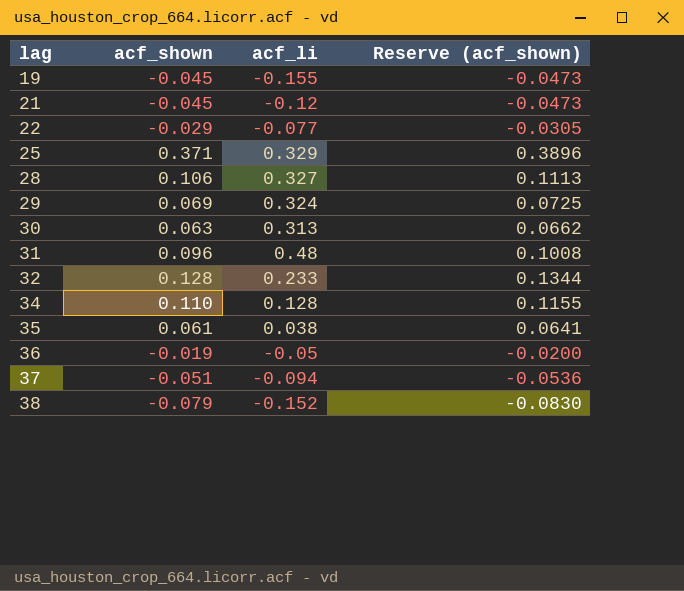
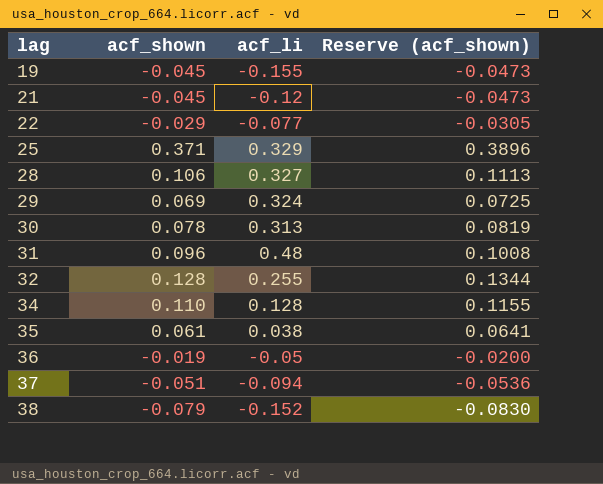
30 | acf_shown: 0.063 -> 0.078
30 | Reserve (acf_shown): 0.0662 -> 0.0819
32 | acf_li: 0.233 -> 0.255

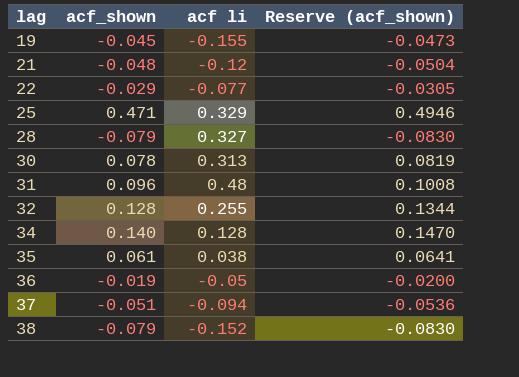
column name: acf_li -> acf li
row 29: 0.069 | 0.324 | 0.0725 -> none
21 | acf_shown: -0.045 -> -0.048
21 | Reserve (acf_shown): -0.0473 -> -0.0504
25 | acf_shown: 0.371 -> 0.471
25 | Reserve (acf_shown): 0.3896 -> 0.4946
28 | acf_shown: 0.106 -> -0.079
28 | Reserve (acf_shown): 0.1113 -> -0.0830
34 | acf_shown: 0.110 -> 0.140
34 | Reserve (acf_shown): 0.1155 -> 0.1470

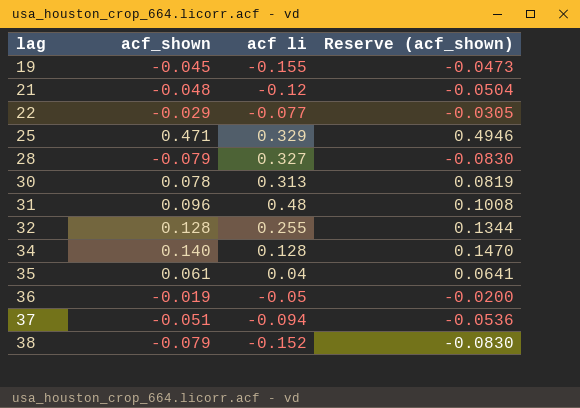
35 | acf li: 0.038 -> 0.04

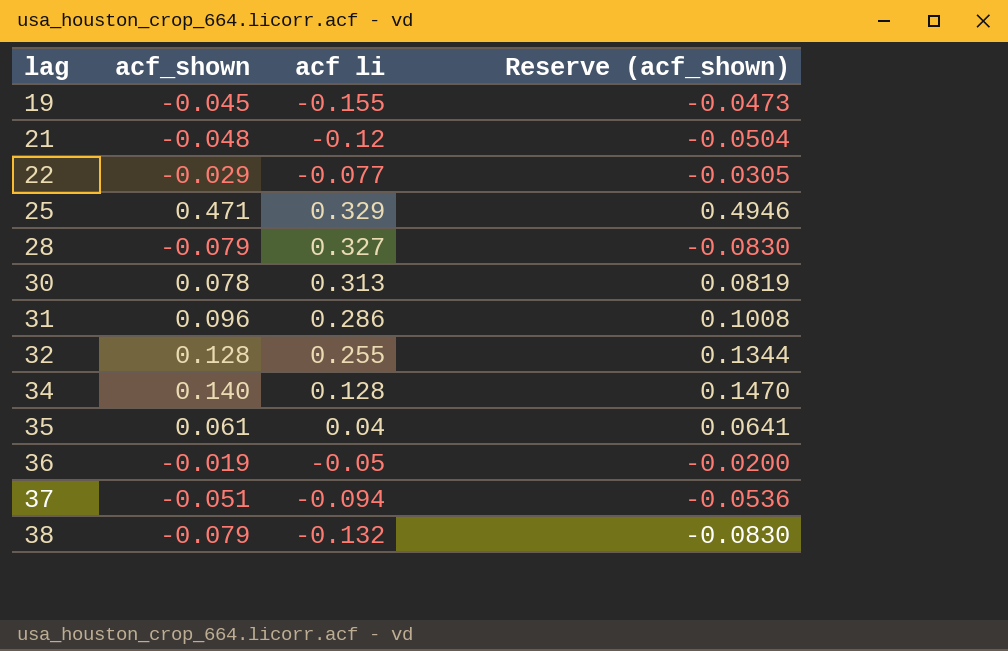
31 | acf li: 0.48 -> 0.286
38 | acf li: -0.152 -> -0.132

